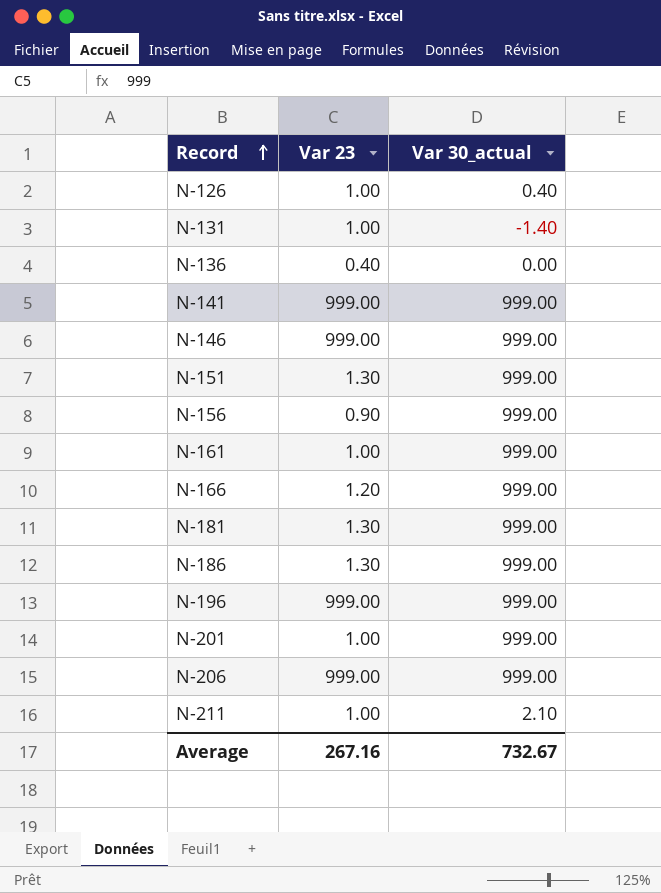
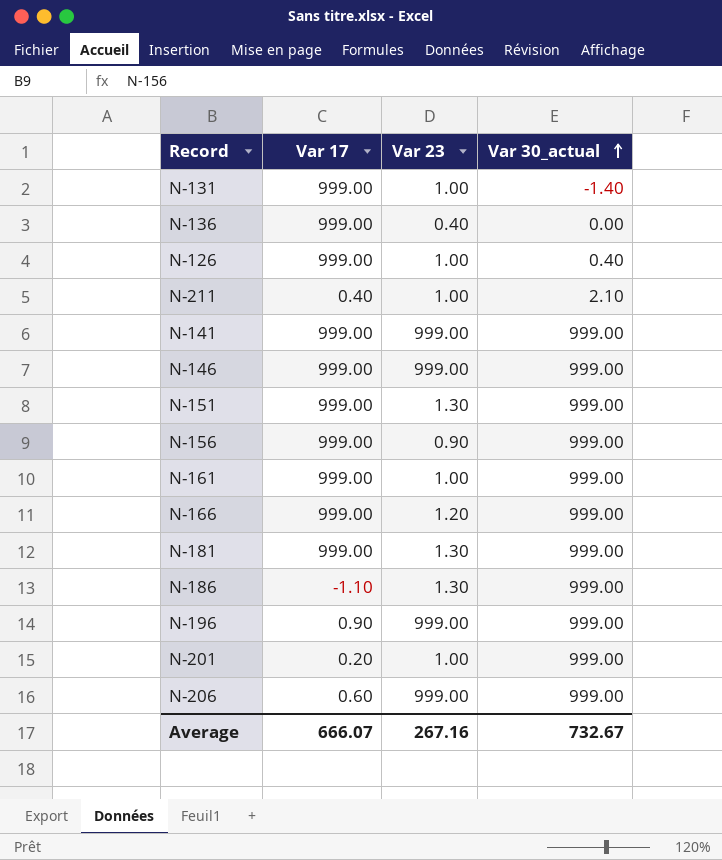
row order: Record ascending -> Var 30_actual ascending
column Var 17 | position: none -> 2

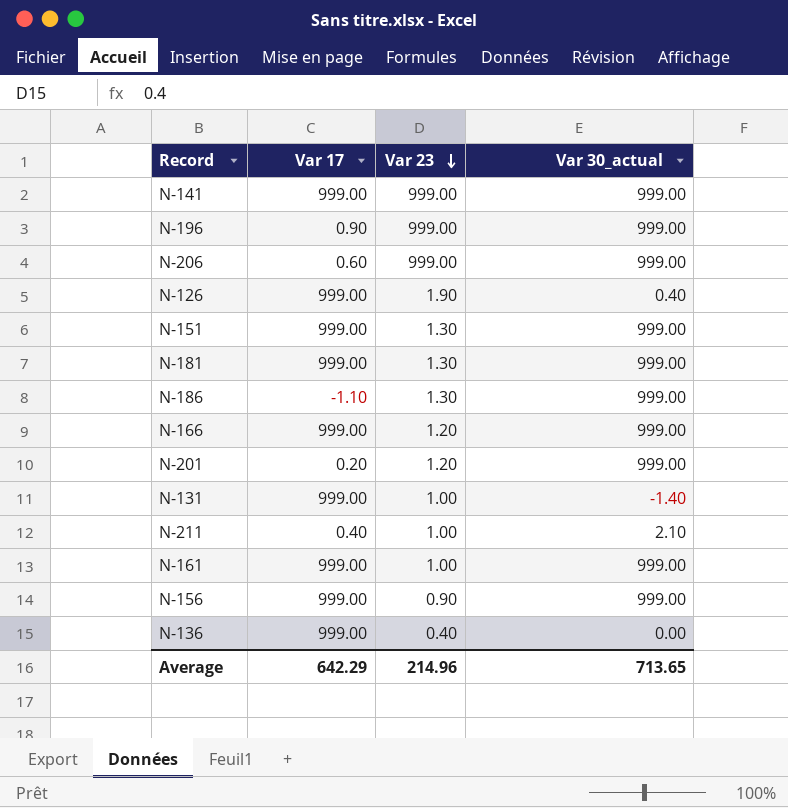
row order: Var 30_actual ascending -> Var 23 descending
row N-146: 999.00 | 999.00 | 999.00 -> none
N-126 | Var 23: 1.00 -> 1.90
N-201 | Var 23: 1.00 -> 1.20
Average | Var 17: 666.07 -> 642.29
Average | Var 23: 267.16 -> 214.96
Average | Var 30_actual: 732.67 -> 713.65

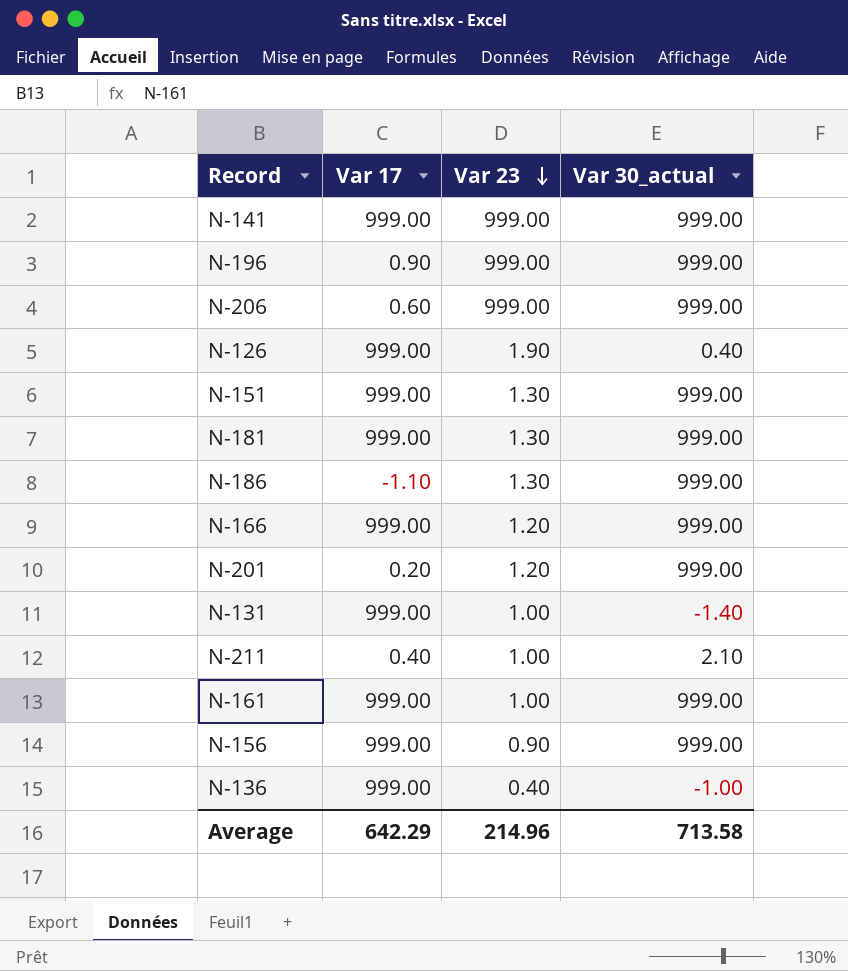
N-136 | Var 30_actual: 0.00 -> -1.00
Average | Var 30_actual: 713.65 -> 713.58

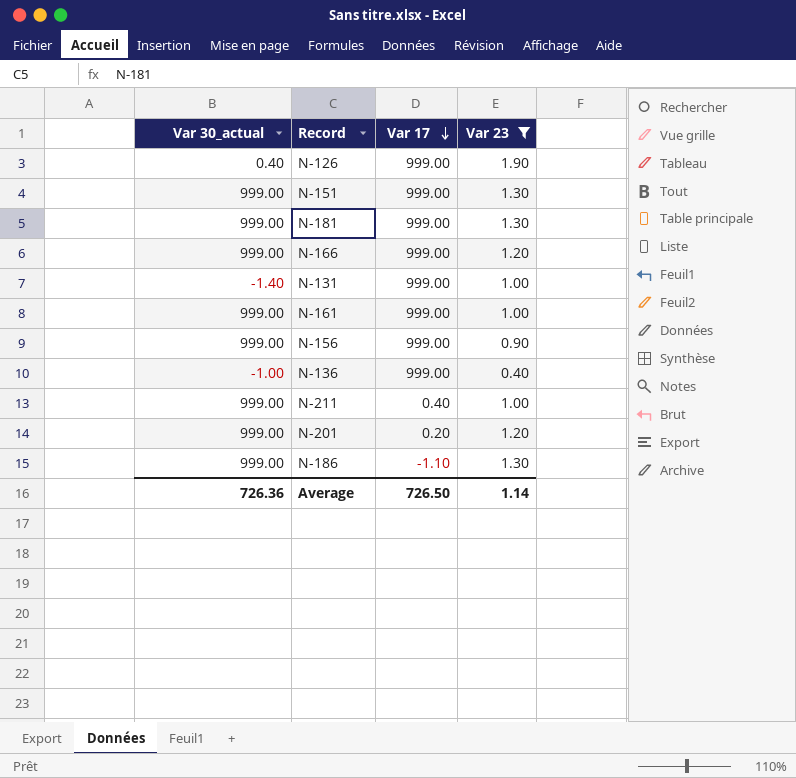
filter: none -> Var 23 != 999.00
row order: Var 23 descending -> Var 17 descending
column Var 30_actual | position: 4 -> 1
N-211 | Var 30_actual: 2.10 -> 999.00
Average | Var 30_actual: 713.58 -> 726.36
Average | Var 17: 642.29 -> 726.50
Average | Var 23: 214.96 -> 1.14

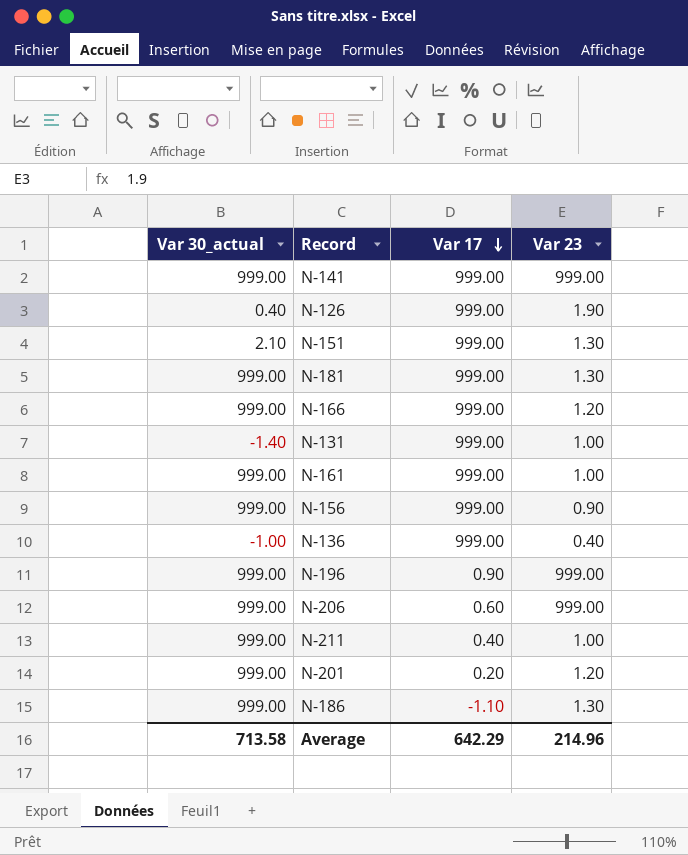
filter: Var 23 != 999.00 -> none
N-151 | Var 30_actual: 999.00 -> 2.10
Average | Var 30_actual: 726.36 -> 713.58
Average | Var 17: 726.50 -> 642.29
Average | Var 23: 1.14 -> 214.96

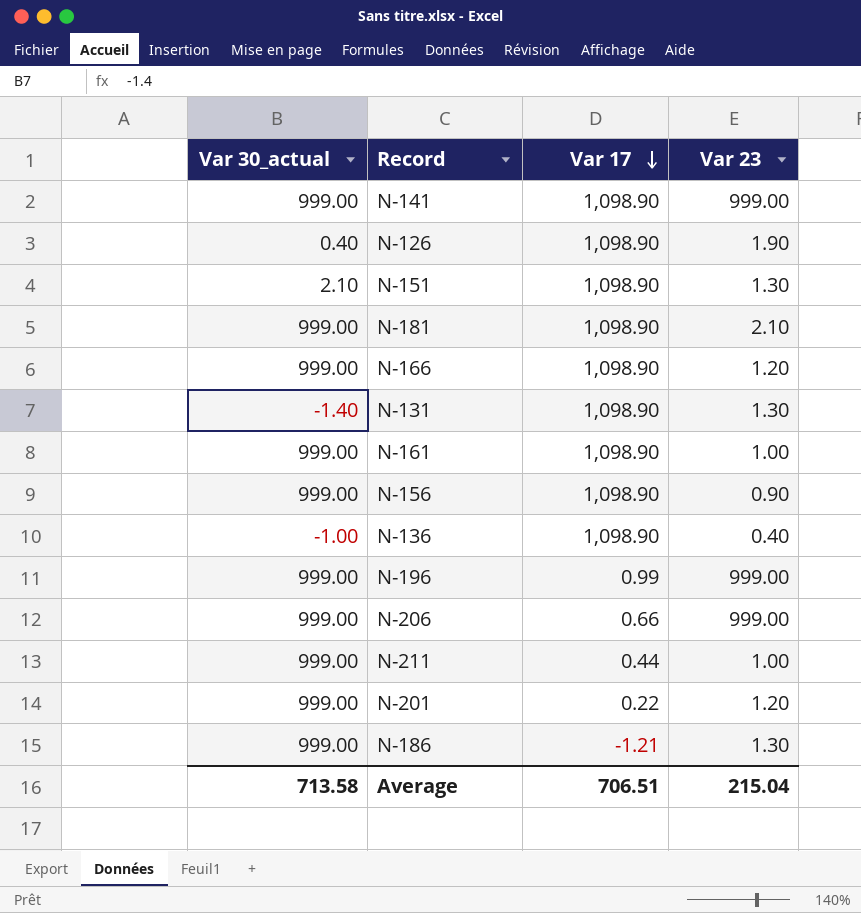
N-141 | Var 17: 999.00 -> 1,098.90
N-126 | Var 17: 999.00 -> 1,098.90
N-151 | Var 17: 999.00 -> 1,098.90
N-181 | Var 17: 999.00 -> 1,098.90
N-181 | Var 23: 1.30 -> 2.10
N-166 | Var 17: 999.00 -> 1,098.90
N-131 | Var 17: 999.00 -> 1,098.90
N-131 | Var 23: 1.00 -> 1.30
N-161 | Var 17: 999.00 -> 1,098.90
N-156 | Var 17: 999.00 -> 1,098.90
N-136 | Var 17: 999.00 -> 1,098.90
N-196 | Var 17: 0.90 -> 0.99
N-206 | Var 17: 0.60 -> 0.66
N-211 | Var 17: 0.40 -> 0.44
N-201 | Var 17: 0.20 -> 0.22
N-186 | Var 17: -1.10 -> -1.21
Average | Var 17: 642.29 -> 706.51
Average | Var 23: 214.96 -> 215.04

